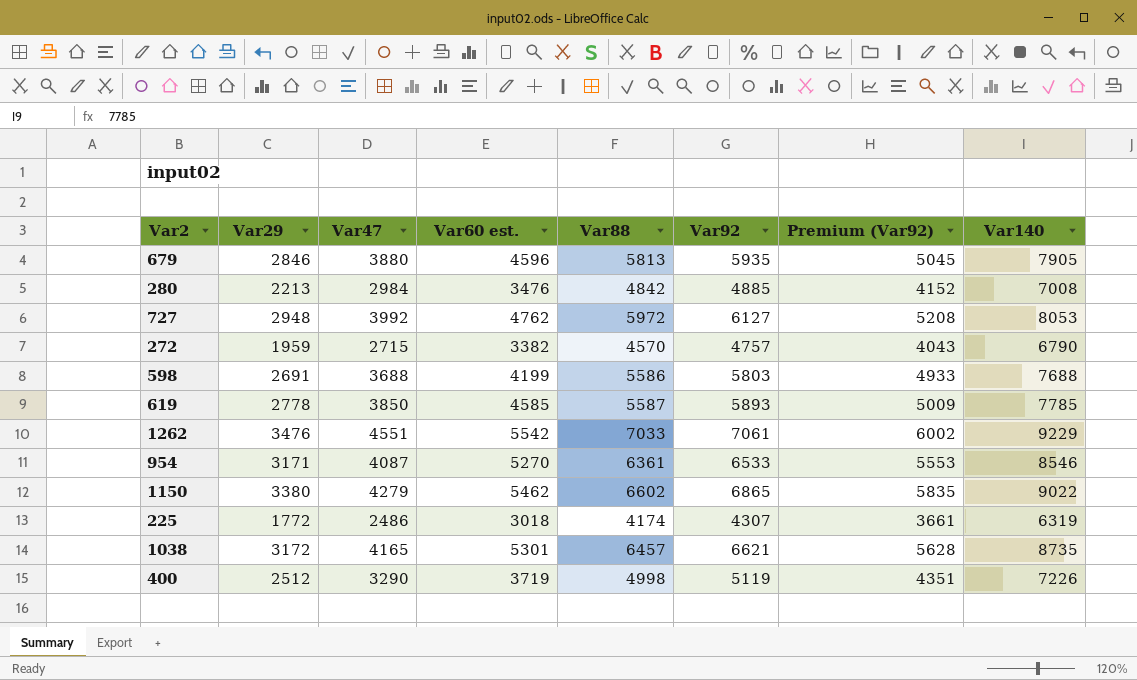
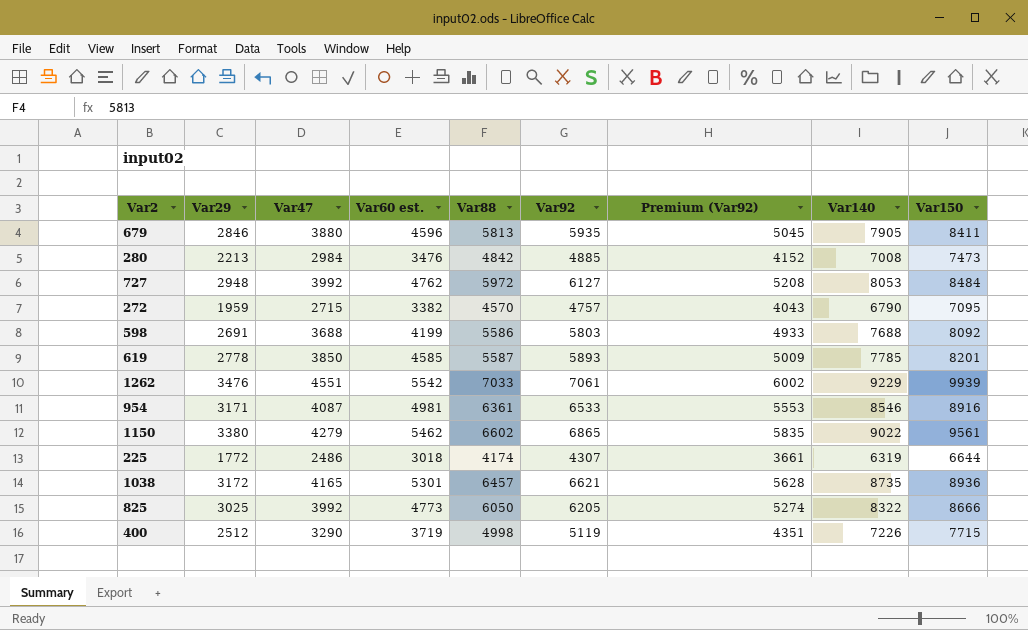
column Var150 | position: none -> 9
954 | Var60 est.: 5270 -> 4981
row 825: none -> 3025 | 3992 | 4773 | 6050 | 6205 | 5274 | 8322 | 8666

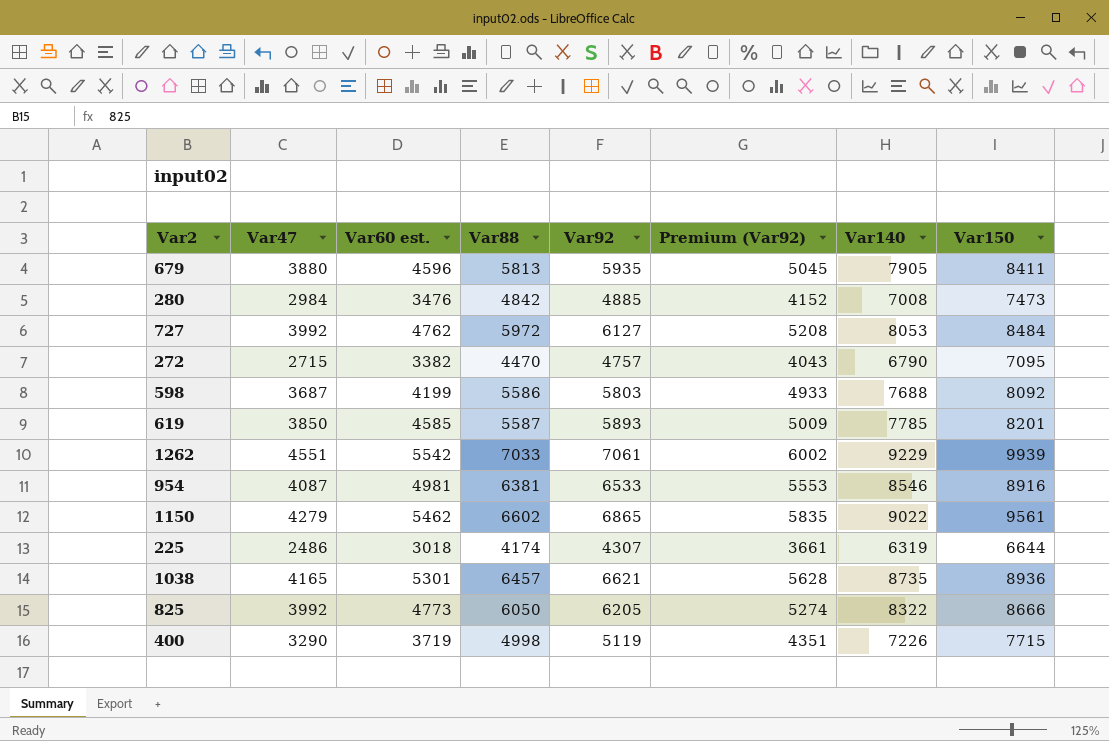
column Var29 | position: 2 -> none
272 | Var88: 4570 -> 4470
598 | Var47: 3688 -> 3687
954 | Var88: 6361 -> 6381

